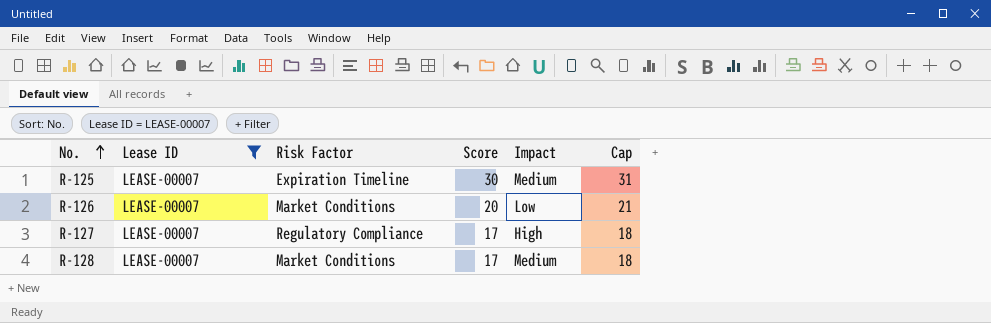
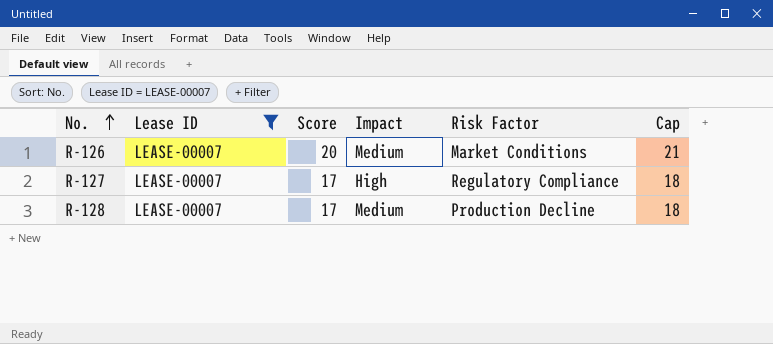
column Risk Factor | position: 3 -> 5
row R-125: LEASE-00007 | Expiration Timeline | 30 | Medium | 31 -> none
R-126 | Impact: Low -> Medium
R-128 | Risk Factor: Market Conditions -> Production Decline

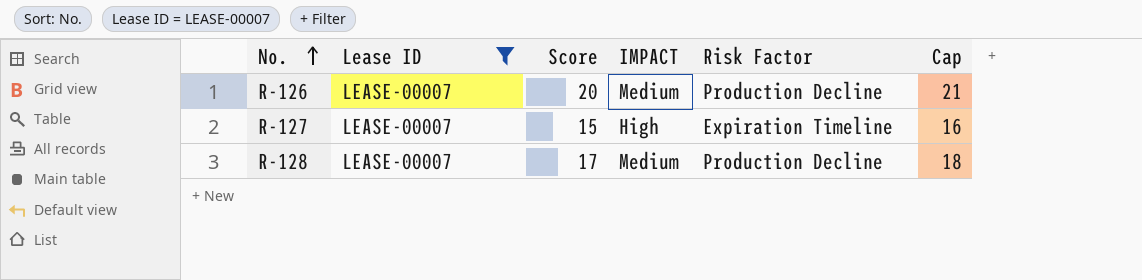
column name: Impact -> IMPACT
R-126 | Risk Factor: Market Conditions -> Production Decline
R-127 | Score: 17 -> 15
R-127 | Risk Factor: Regulatory Compliance -> Expiration Timeline
R-127 | Cap: 18 -> 16

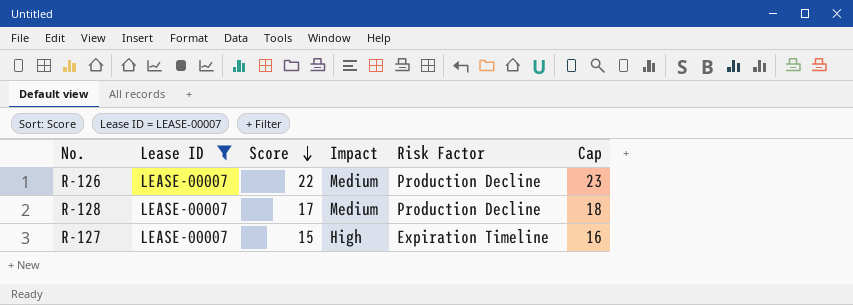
row order: No. ascending -> Score descending
column name: IMPACT -> Impact
R-126 | Score: 20 -> 22
R-126 | Cap: 21 -> 23

